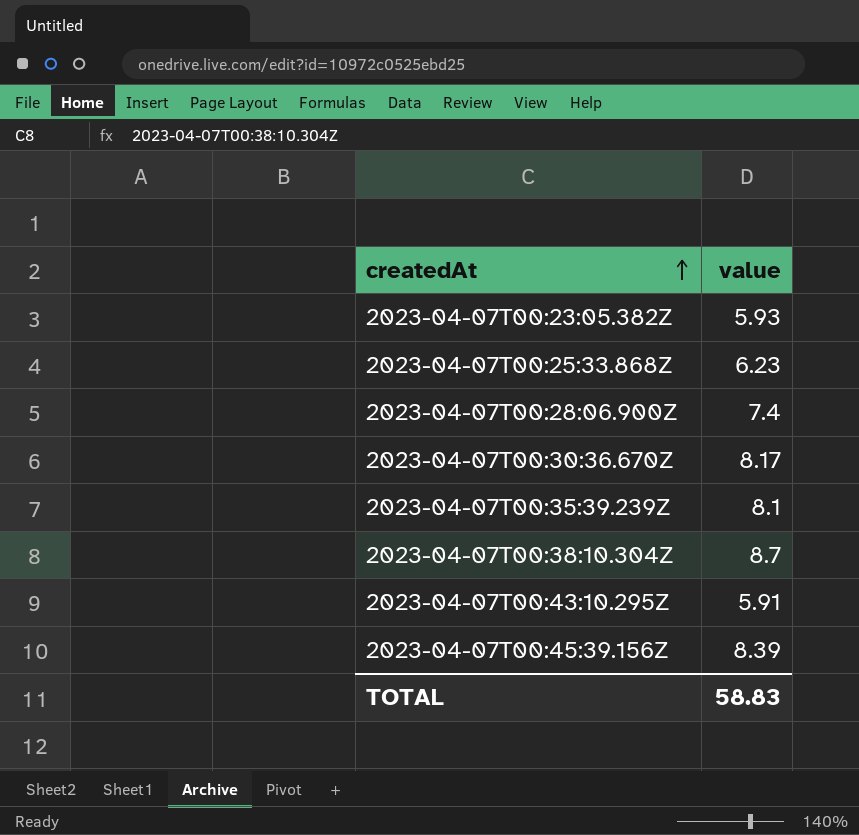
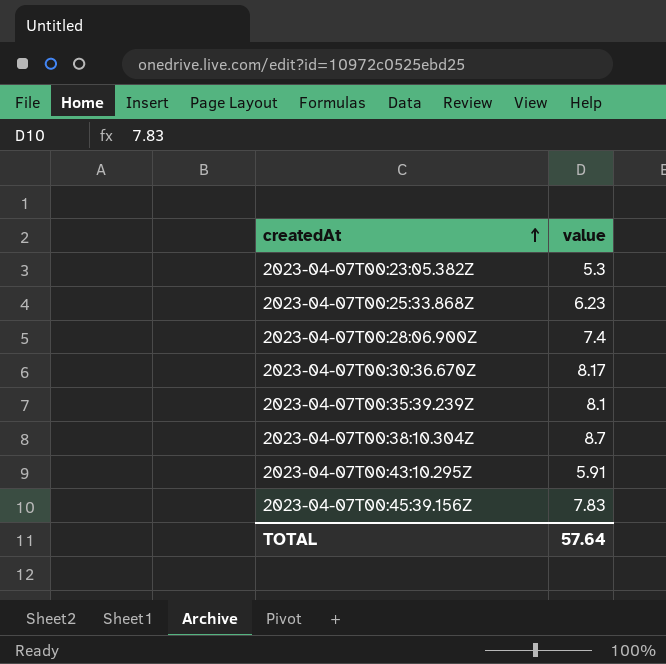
2023-04-07T00:23:05.382Z | value: 5.93 -> 5.3
2023-04-07T00:45:39.156Z | value: 8.39 -> 7.83
TOTAL | value: 58.83 -> 57.64

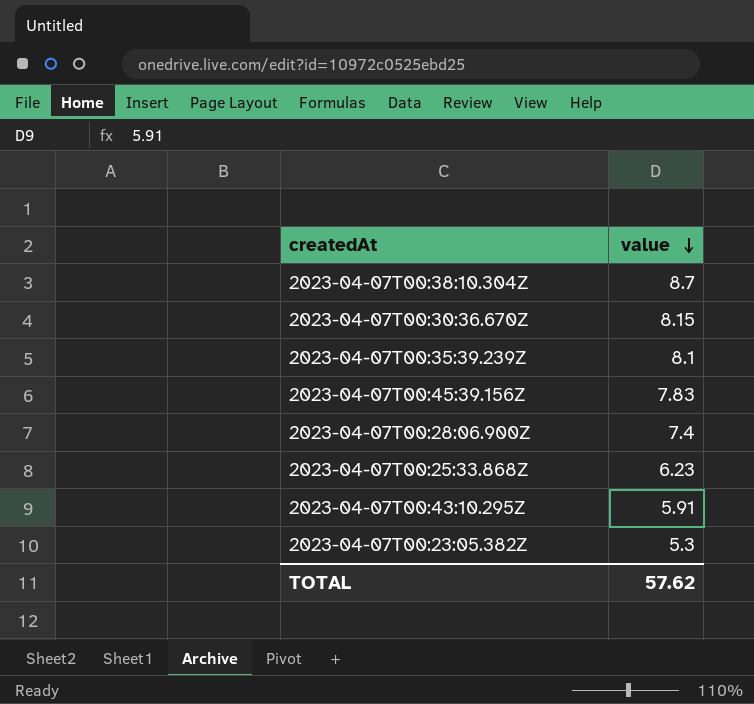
row order: createdAt ascending -> value descending
2023-04-07T00:30:36.670Z | value: 8.17 -> 8.15
TOTAL | value: 57.64 -> 57.62

